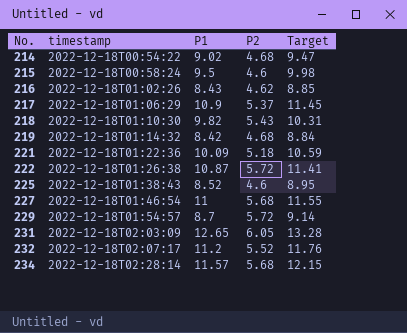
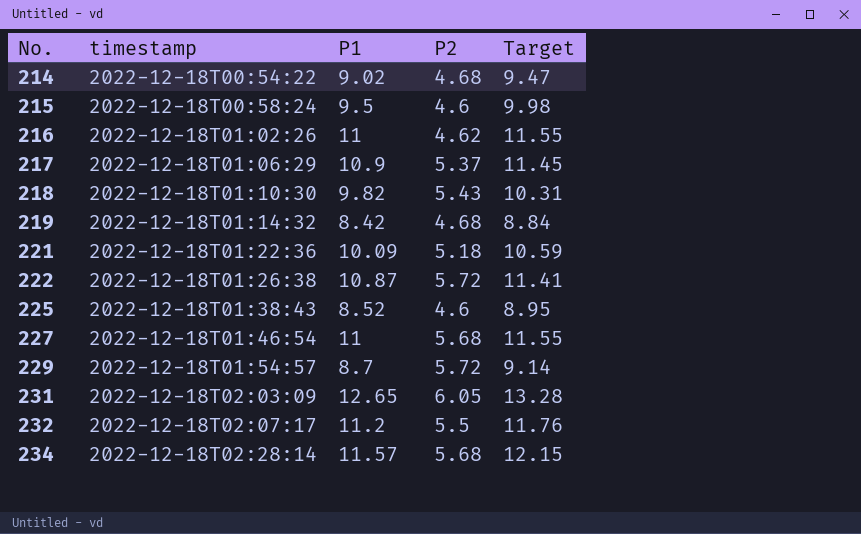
216 | P1: 8.43 -> 11
216 | Target: 8.85 -> 11.55
232 | P2: 5.52 -> 5.5

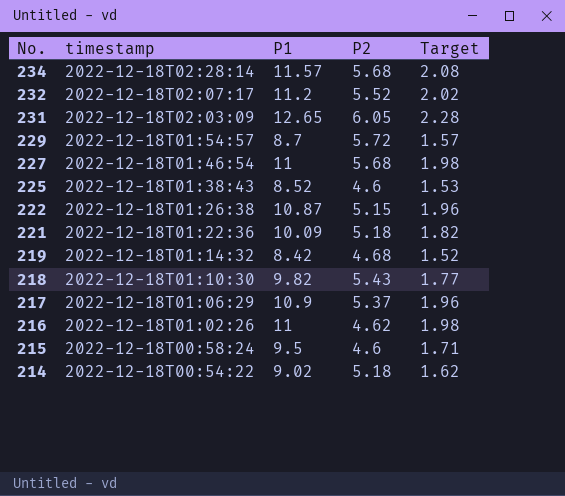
row order: No. ascending -> No. descending
column Target | formula: [P1] * 1.05 -> [P1] * 0.18
232 | P2: 5.5 -> 5.52
222 | P2: 5.72 -> 5.15
214 | P2: 4.68 -> 5.18

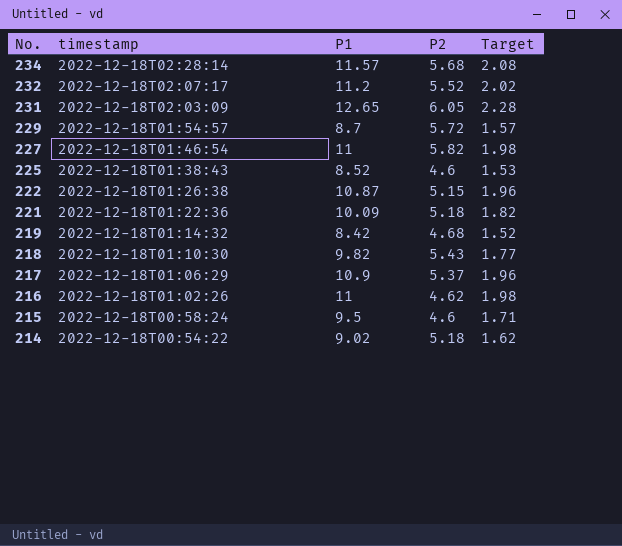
227 | P2: 5.68 -> 5.82

